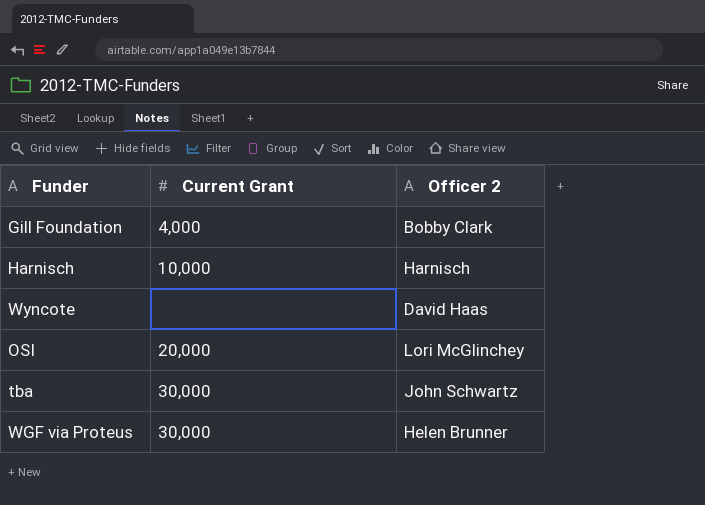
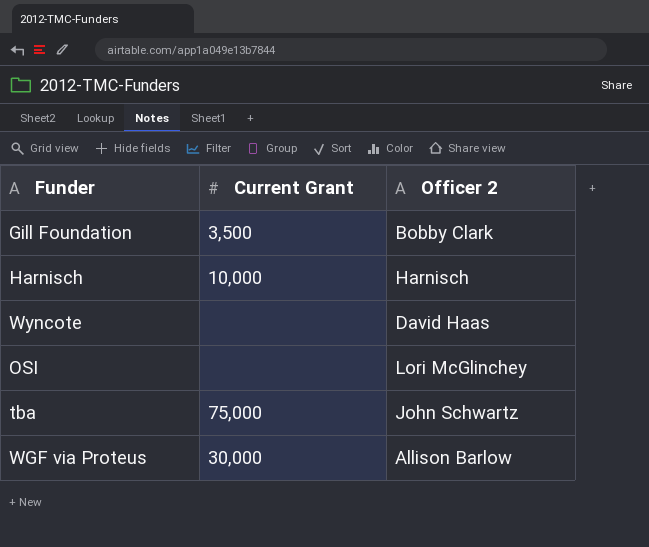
Gill Foundation | Current Grant: 4,000 -> 3,500
OSI | Current Grant: 20,000 -> none
tba | Current Grant: 30,000 -> 75,000
WGF via Proteus | Officer 2: Helen Brunner -> Allison Barlow

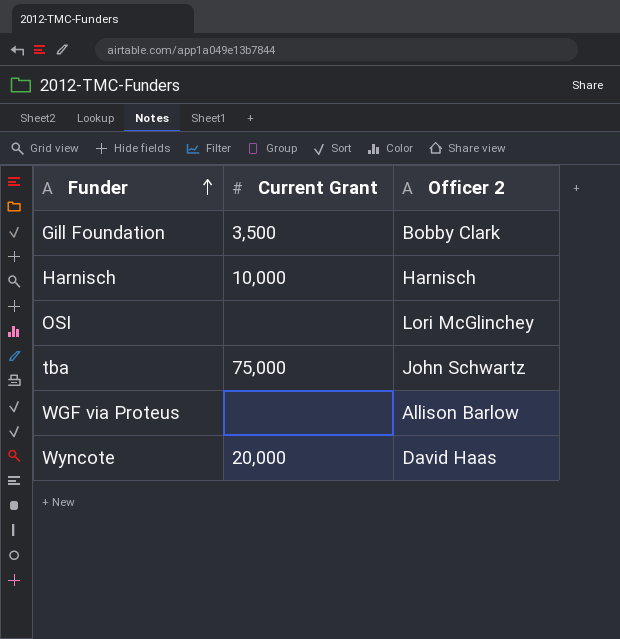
row order: none -> Funder ascending
WGF via Proteus | Current Grant: 30,000 -> none
Wyncote | Current Grant: none -> 20,000

